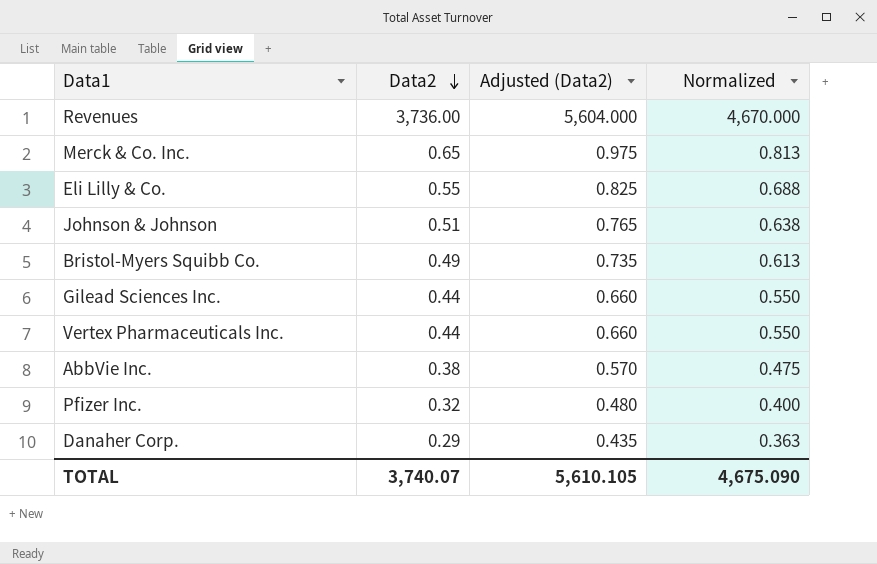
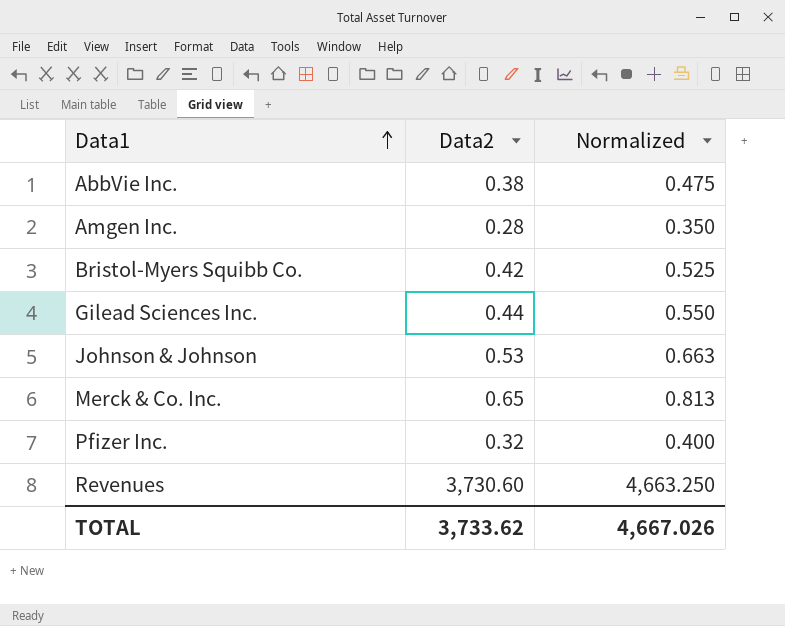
row order: Data2 descending -> Data1 ascending
column Adjusted (Data2) | formula: [Data2] * 1.5 -> none
row Eli Lilly & Co.: 0.55 | 0.825 | 0.688 -> none
row Vertex Pharmaceuticals Inc.: 0.44 | 0.660 | 0.550 -> none
row Danaher Corp.: 0.29 | 0.435 | 0.363 -> none
row Amgen Inc.: none -> 0.28 | 0.350
Bristol-Myers Squibb Co. | Data2: 0.49 -> 0.42
Bristol-Myers Squibb Co. | Normalized: 0.613 -> 0.525
Johnson & Johnson | Data2: 0.51 -> 0.53
Johnson & Johnson | Normalized: 0.638 -> 0.663
Revenues | Data2: 3,736.00 -> 3,730.60
Revenues | Normalized: 4,670.000 -> 4,663.250
TOTAL | Data2: 3,740.07 -> 3,733.62
TOTAL | Normalized: 4,675.090 -> 4,667.026

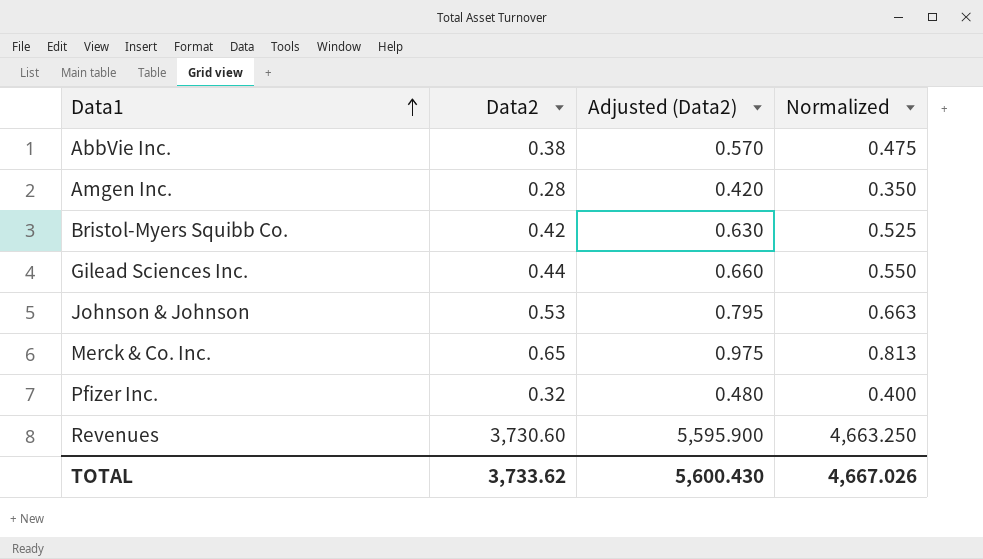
column Adjusted (Data2) | formula: none -> [Data2] * 1.5

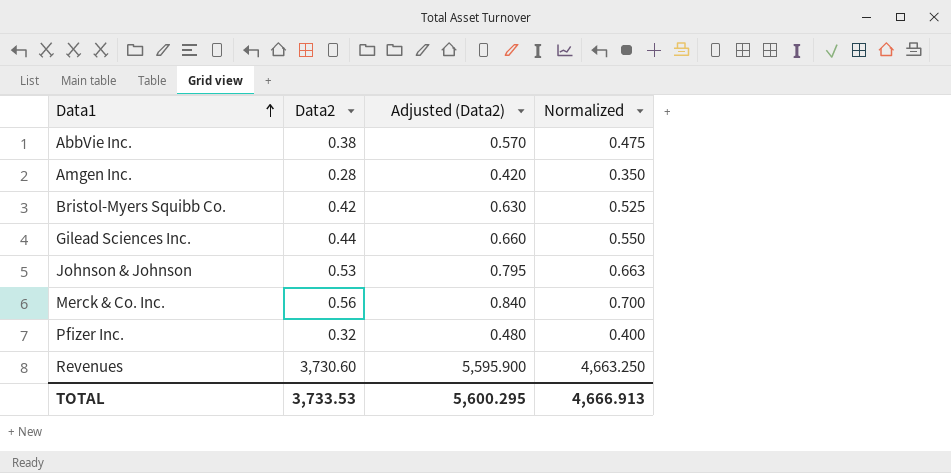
Merck & Co. Inc. | Data2: 0.65 -> 0.56
Merck & Co. Inc. | Adjusted (Data2): 0.975 -> 0.840
Merck & Co. Inc. | Normalized: 0.813 -> 0.700
TOTAL | Data2: 3,733.62 -> 3,733.53
TOTAL | Adjusted (Data2): 5,600.430 -> 5,600.295
TOTAL | Normalized: 4,667.026 -> 4,666.913

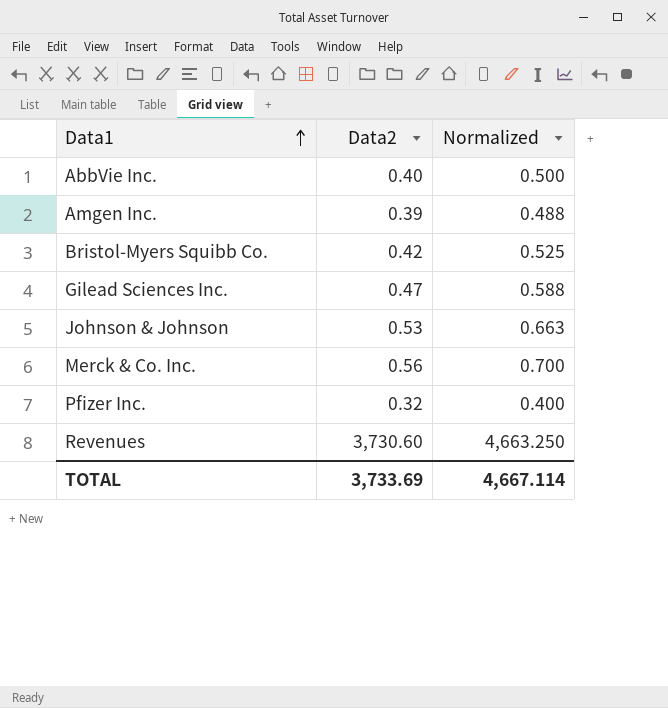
column Adjusted (Data2) | formula: [Data2] * 1.5 -> none
AbbVie Inc. | Data2: 0.38 -> 0.40
AbbVie Inc. | Normalized: 0.475 -> 0.500
Amgen Inc. | Data2: 0.28 -> 0.39
Amgen Inc. | Normalized: 0.350 -> 0.488
Gilead Sciences Inc. | Data2: 0.44 -> 0.47
Gilead Sciences Inc. | Normalized: 0.550 -> 0.588
TOTAL | Data2: 3,733.53 -> 3,733.69
TOTAL | Normalized: 4,666.913 -> 4,667.114

